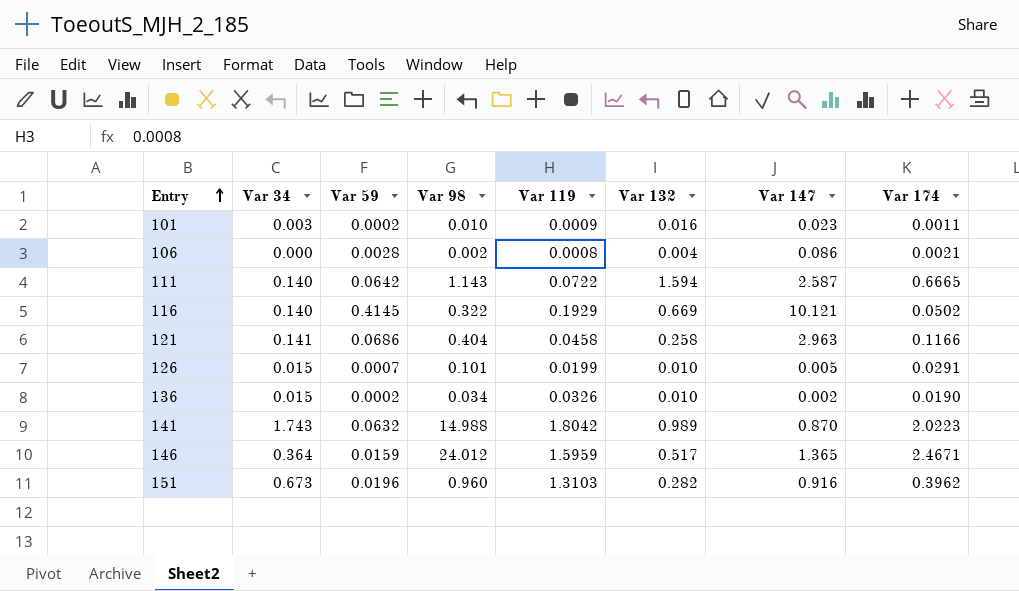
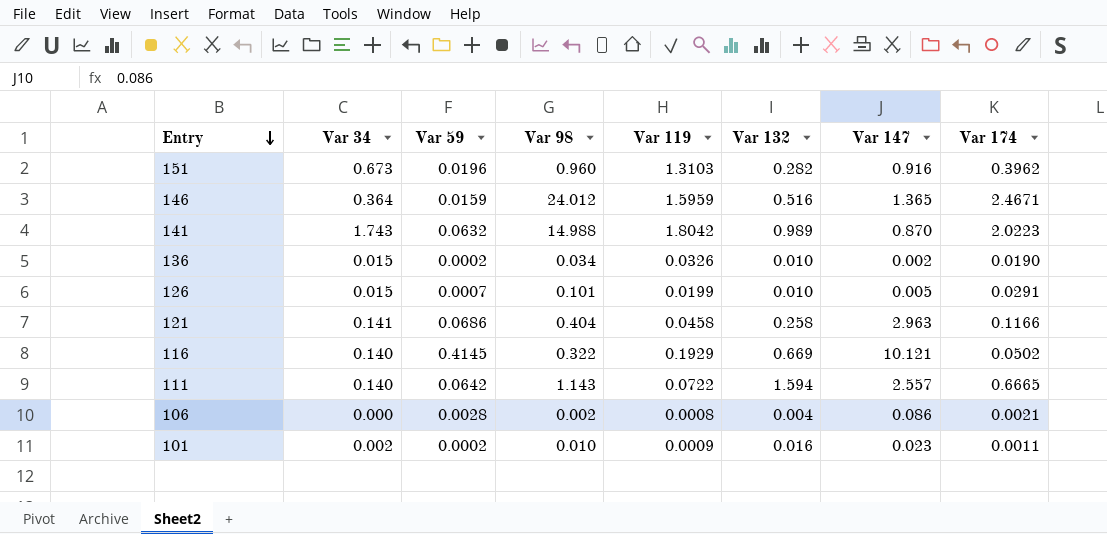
row order: Entry ascending -> Entry descending
146 | Var 132: 0.517 -> 0.516
111 | Var 147: 2.587 -> 2.557
101 | Var 34: 0.003 -> 0.002

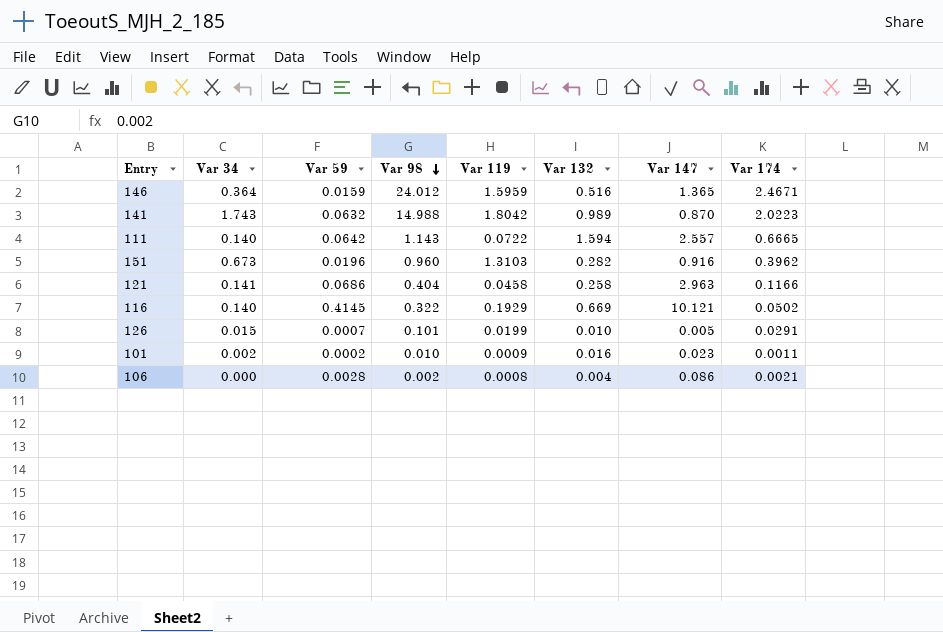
row order: Entry descending -> Var 98 descending
row 136: 0.015 | 0.0002 | 0.034 | 0.0326 | 0.010 | 0.002 | 0.0190 -> none

